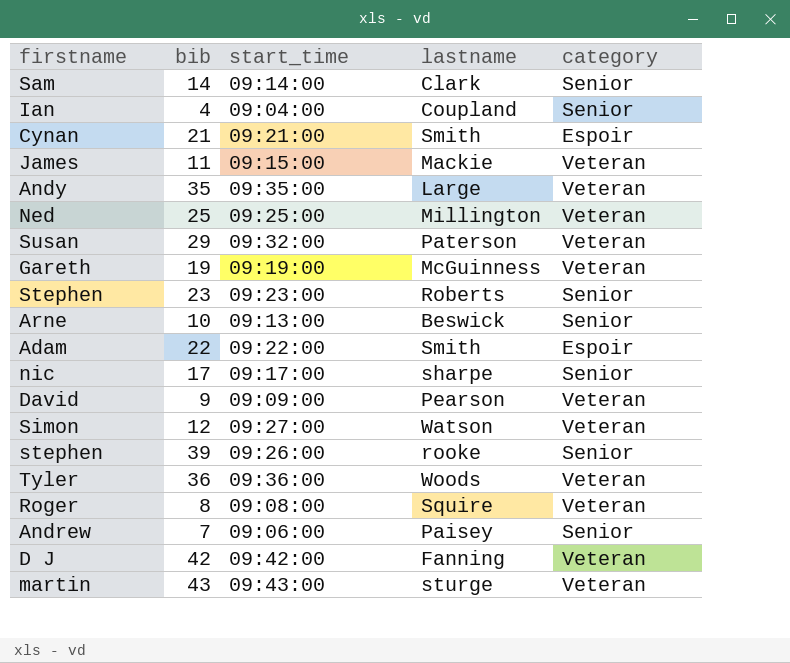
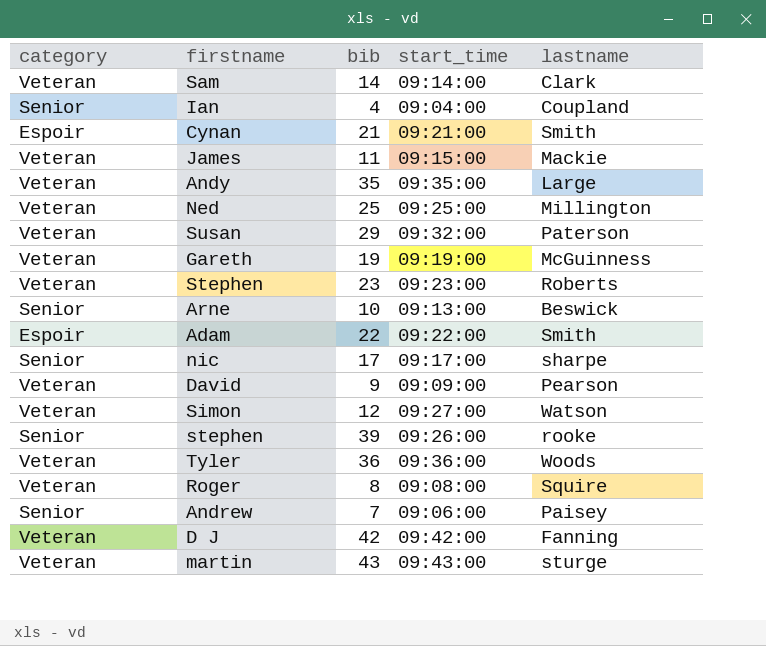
column category | position: 5 -> 1
Sam | category: Senior -> Veteran
Stephen | category: Senior -> Veteran

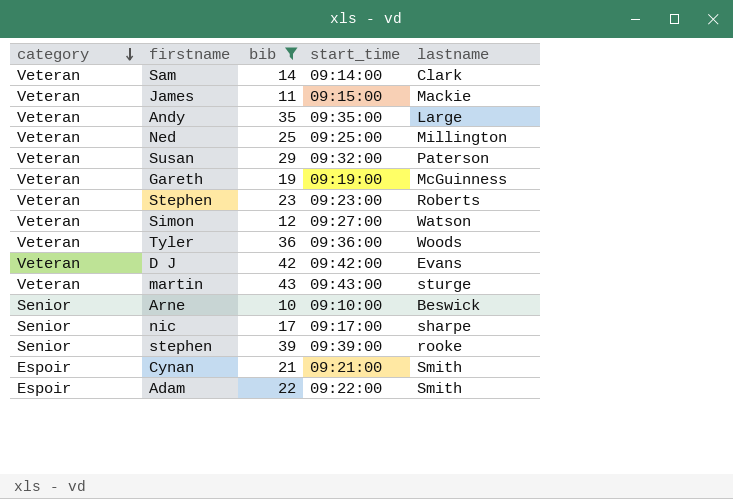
filter: none -> bib >= 10
row order: none -> category descending
D J | lastname: Fanning -> Evans
Arne | start_time: 09:13:00 -> 09:10:00
stephen | start_time: 09:26:00 -> 09:39:00

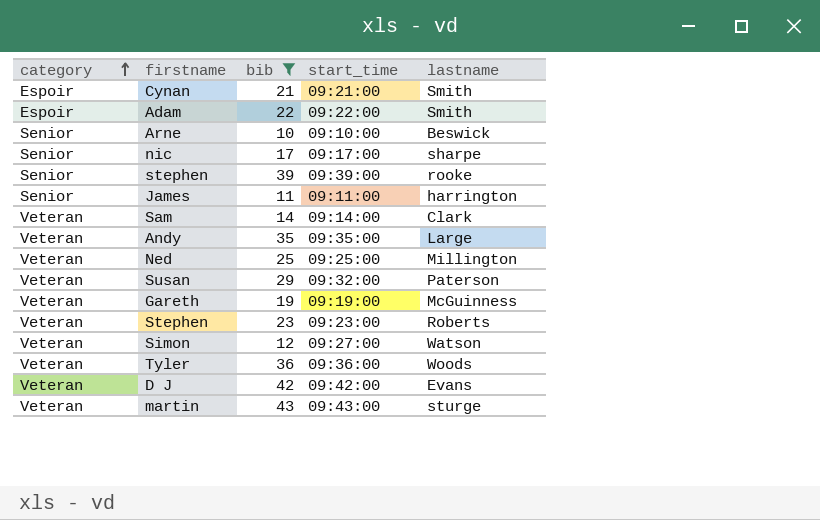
row order: category descending -> category ascending
James | category: Veteran -> Senior
James | start_time: 09:15:00 -> 09:11:00
James | lastname: Mackie -> harrington

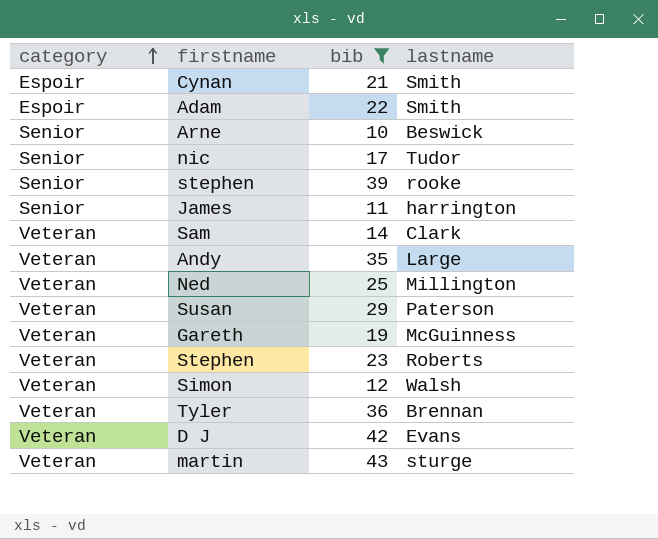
column start_time | position: 4 -> none
nic | lastname: sharpe -> Tudor
Simon | lastname: Watson -> Walsh
Tyler | lastname: Woods -> Brennan

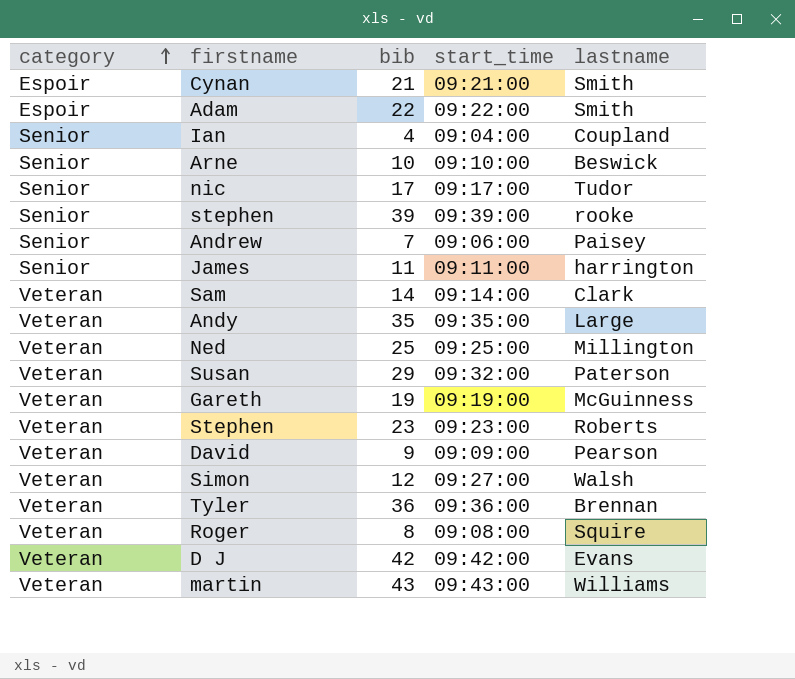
filter: bib >= 10 -> none
column start_time | position: none -> 4
martin | lastname: sturge -> Williams

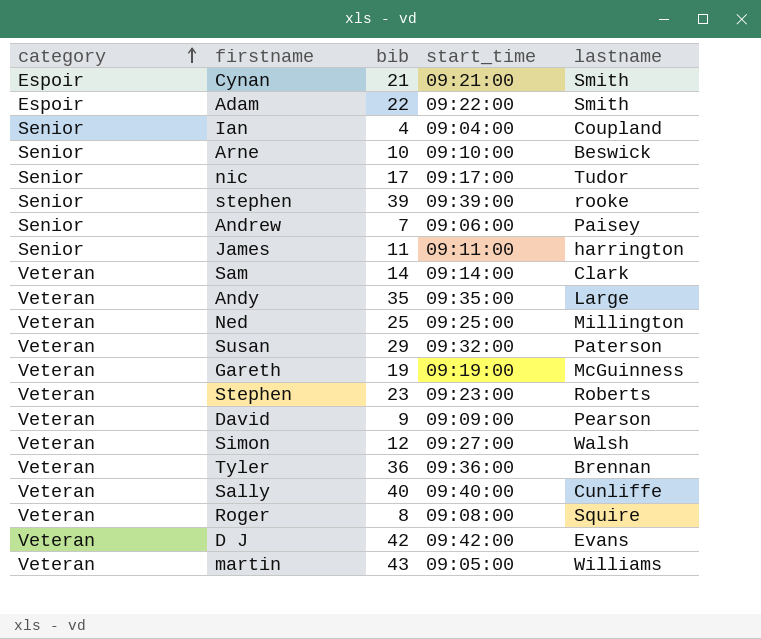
row Sally: none -> Veteran | 40 | 09:40:00 | Cunliffe
martin | start_time: 09:43:00 -> 09:05:00

